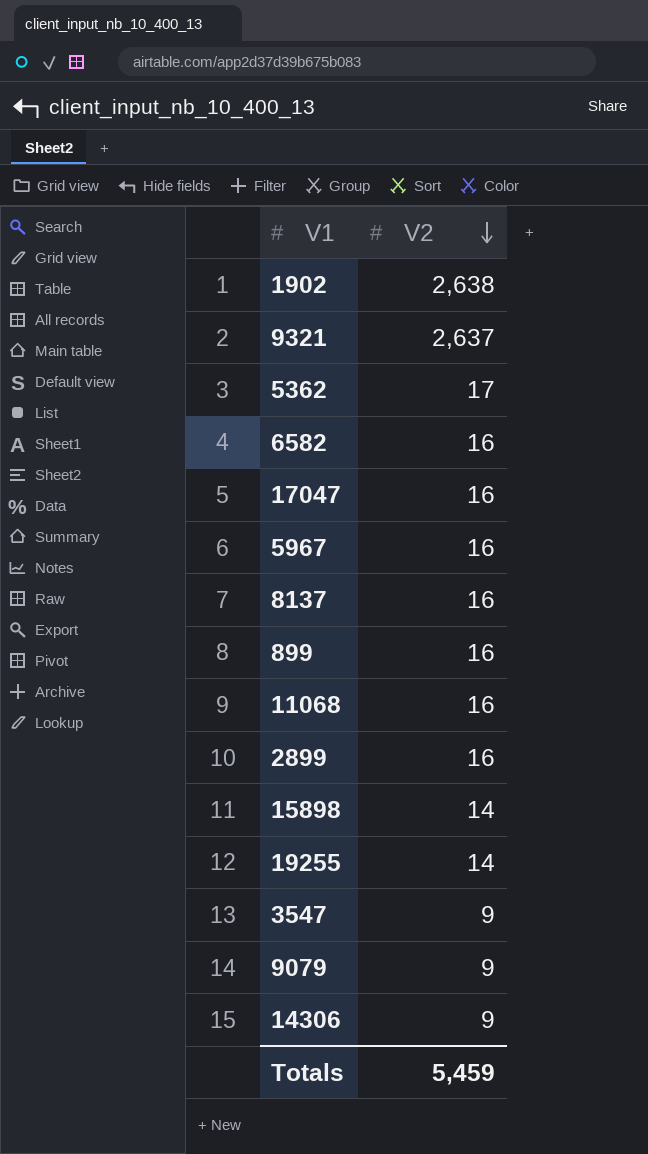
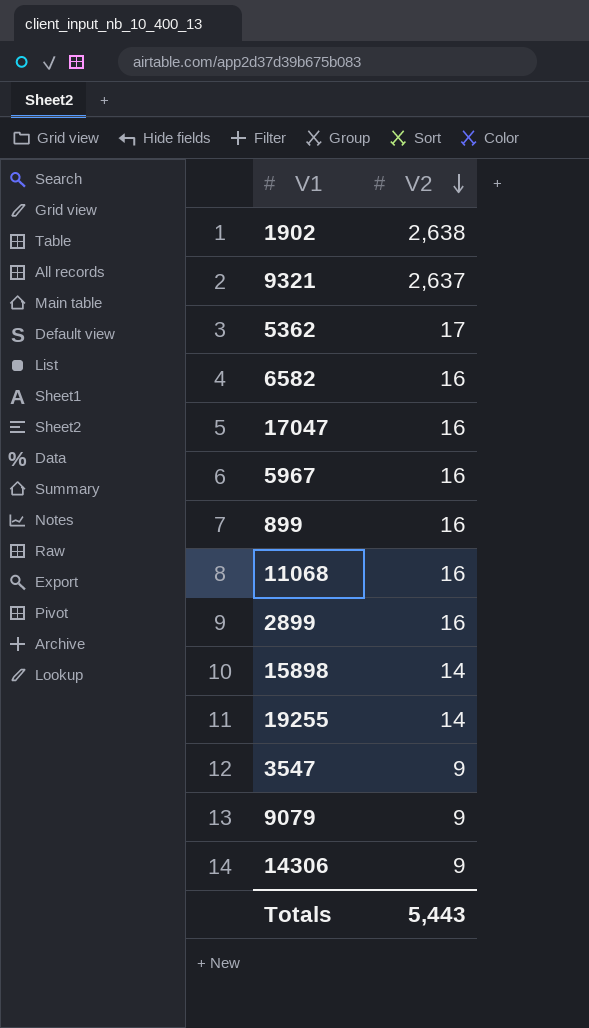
row 8137: 16 -> none
Totals | V2: 5,459 -> 5,443

